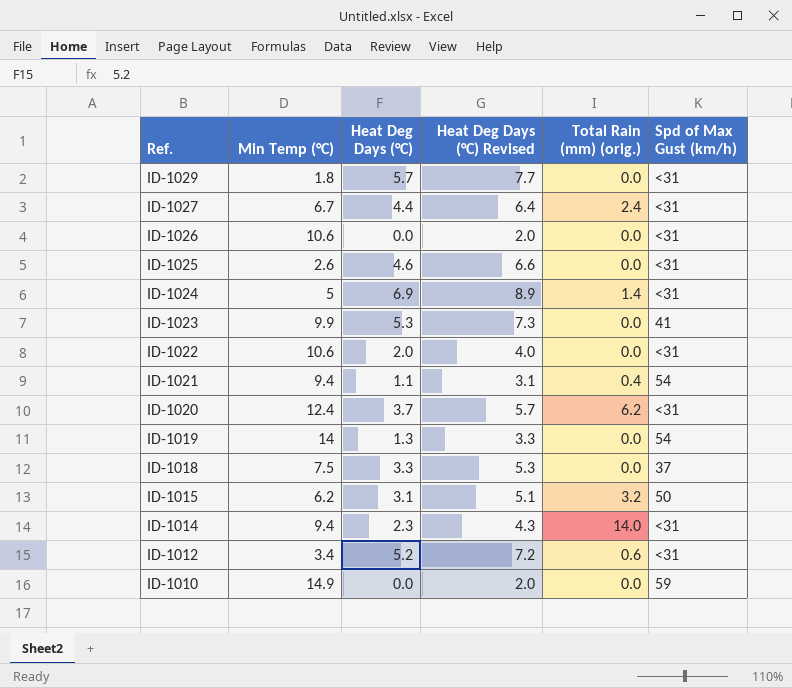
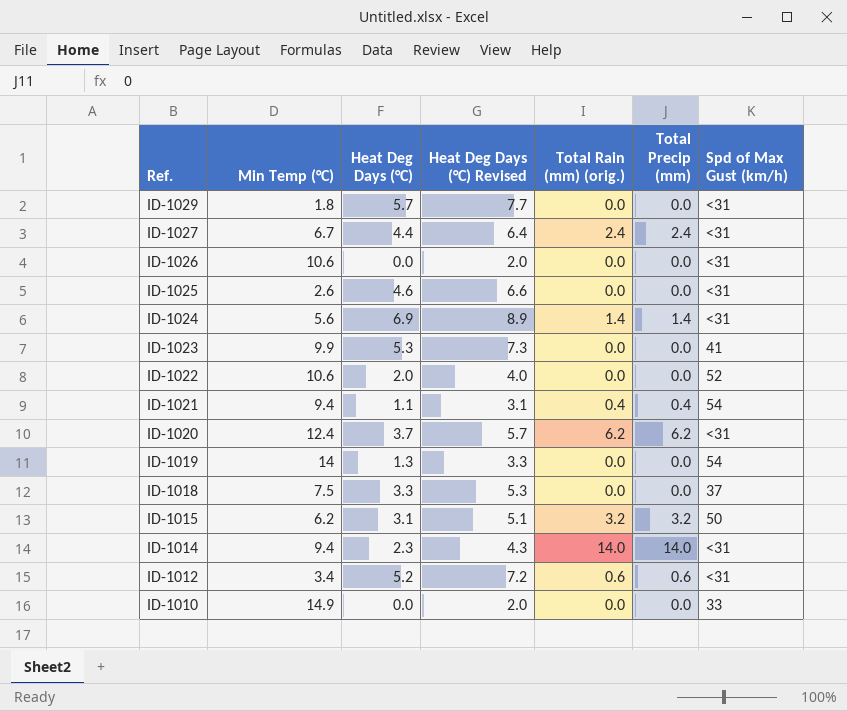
column Total Precip (mm) | position: none -> 6
ID-1024 | Min Temp (°C): 5 -> 5.6
ID-1022 | Spd of Max Gust (km/h): <31 -> 52
ID-1010 | Spd of Max Gust (km/h): 59 -> 33

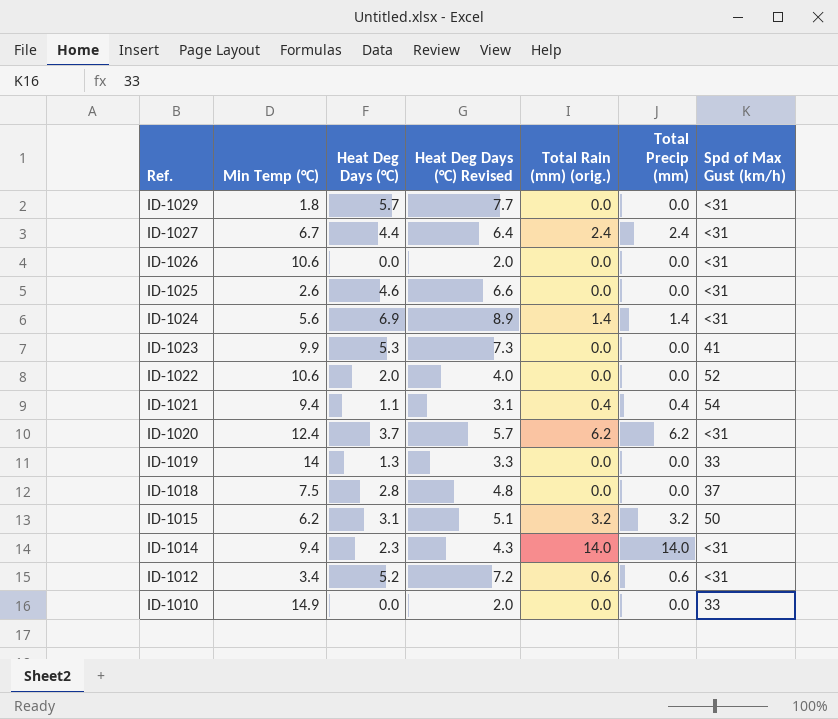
ID-1019 | Spd of Max Gust (km/h): 54 -> 33
ID-1018 | Heat Deg Days (°C): 3.3 -> 2.8
ID-1018 | Heat Deg Days (°C) Revised: 5.3 -> 4.8

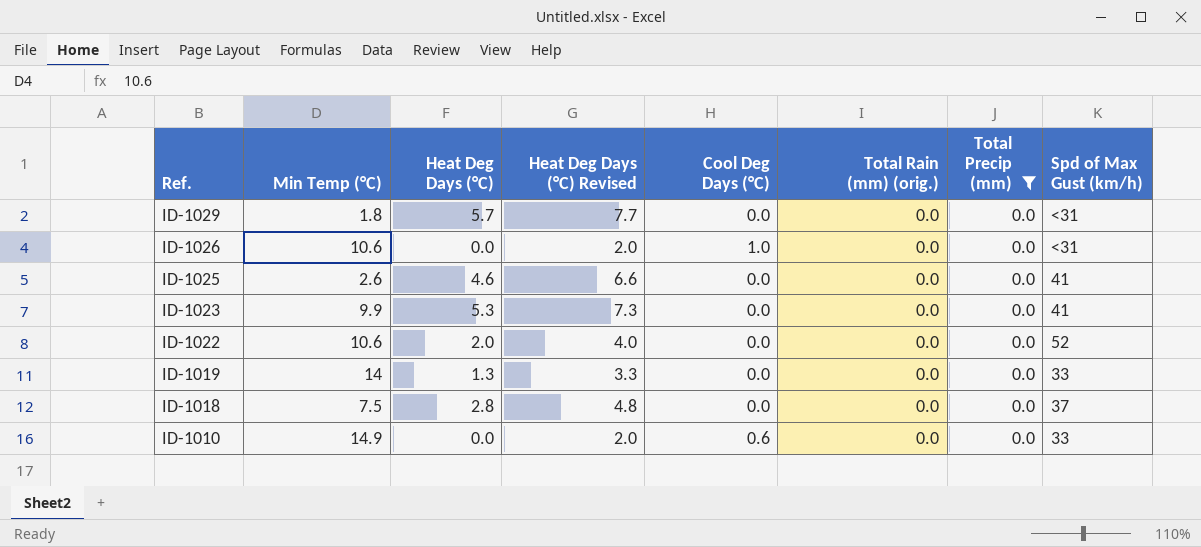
filter: none -> Total Precip (mm) = 0.0
column Cool Deg Days (°C) | position: none -> 5
ID-1025 | Spd of Max Gust (km/h): <31 -> 41

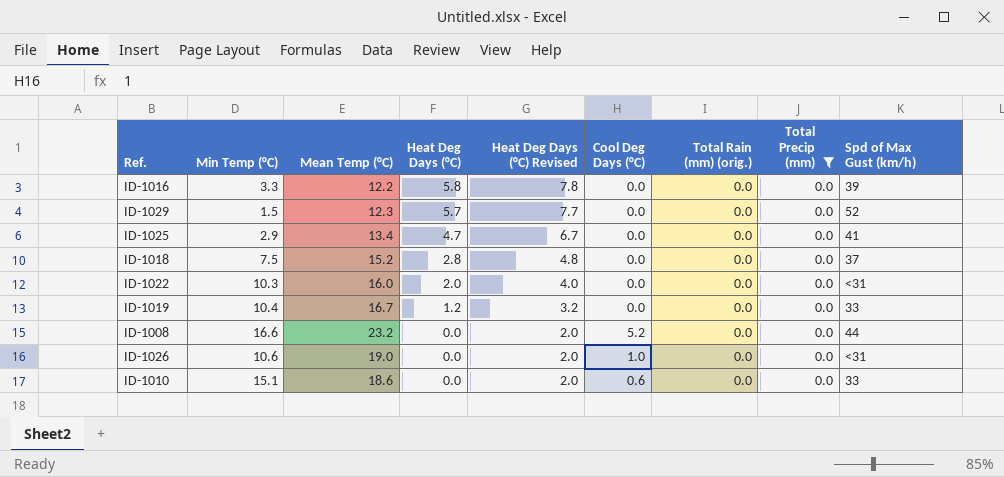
row order: Ref. descending -> Heat Deg Days (°C) descending
column Mean Temp (°C) | position: none -> 3
row ID-1023: 9.9 | 5.3 | 7.3 | 0.0 | 0.0 | 0.0 | 41 -> none
row ID-1016: none -> 3.3 | 12.2 | 5.8 | 7.8 | 0.0 | 0.0 | 0.0 | 39
ID-1029 | Min Temp (°C): 1.8 -> 1.5
ID-1029 | Spd of Max Gust (km/h): <31 -> 52
ID-1025 | Min Temp (°C): 2.6 -> 2.9
ID-1025 | Heat Deg Days (°C): 4.6 -> 4.7
ID-1025 | Heat Deg Days (°C) Revised: 6.6 -> 6.7
ID-1022 | Min Temp (°C): 10.6 -> 10.3
ID-1022 | Spd of Max Gust (km/h): 52 -> <31
ID-1019 | Min Temp (°C): 14 -> 10.4
ID-1019 | Heat Deg Days (°C): 1.3 -> 1.2
ID-1019 | Heat Deg Days (°C) Revised: 3.3 -> 3.2
row ID-1008: none -> 16.6 | 23.2 | 0.0 | 2.0 | 5.2 | 0.0 | 0.0 | 44
ID-1010 | Min Temp (°C): 14.9 -> 15.1

